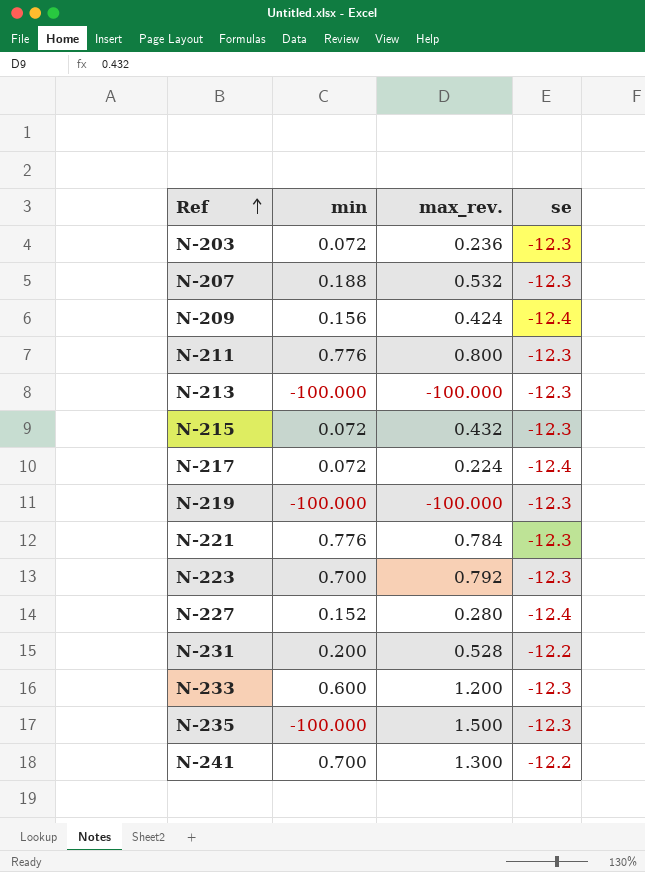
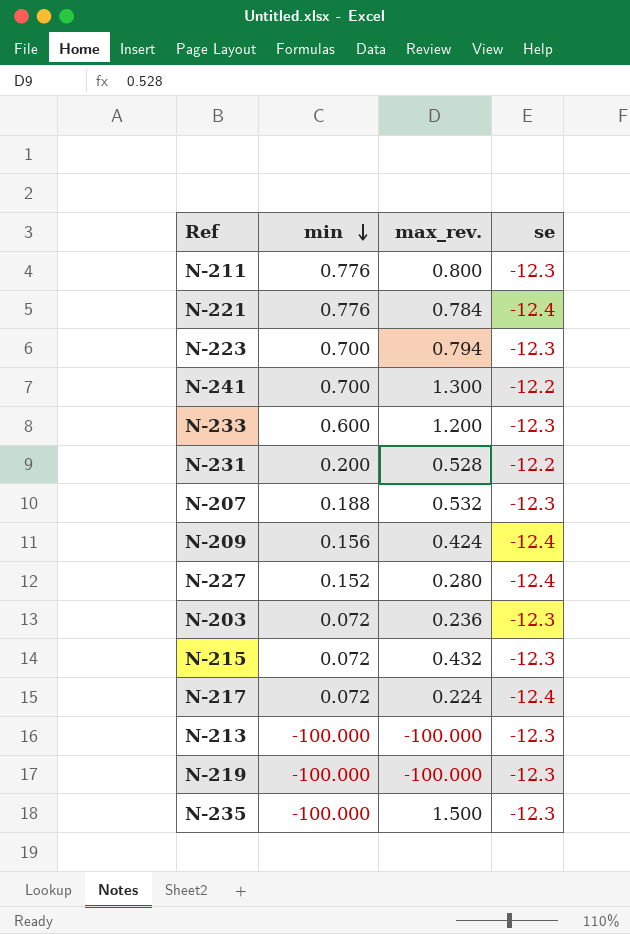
row order: Ref ascending -> min descending
N-221 | se: -12.3 -> -12.4
N-223 | max_rev.: 0.792 -> 0.794

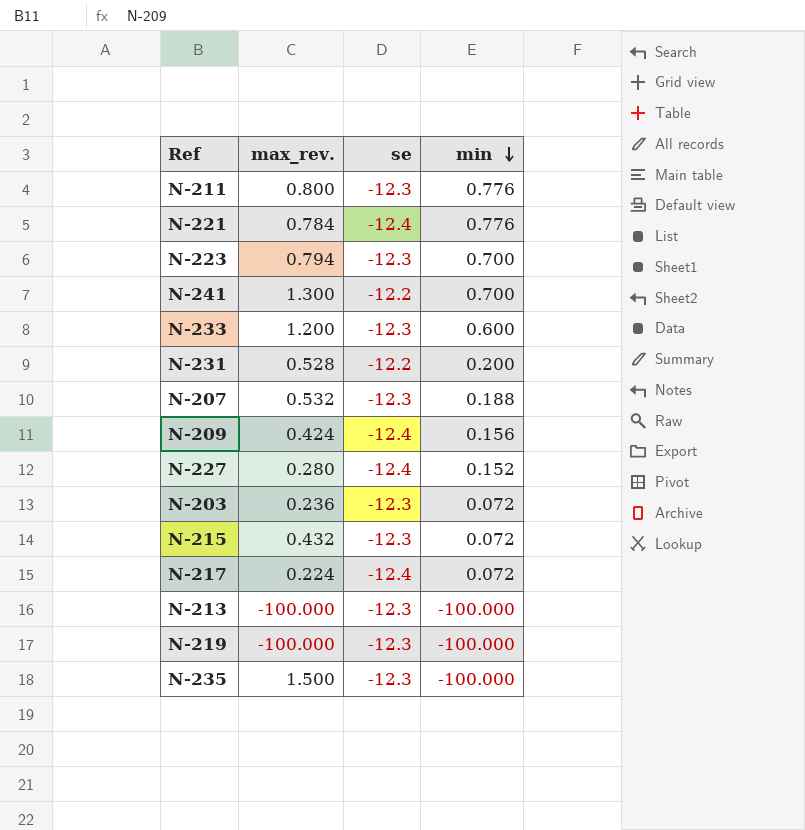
column min | position: 2 -> 4

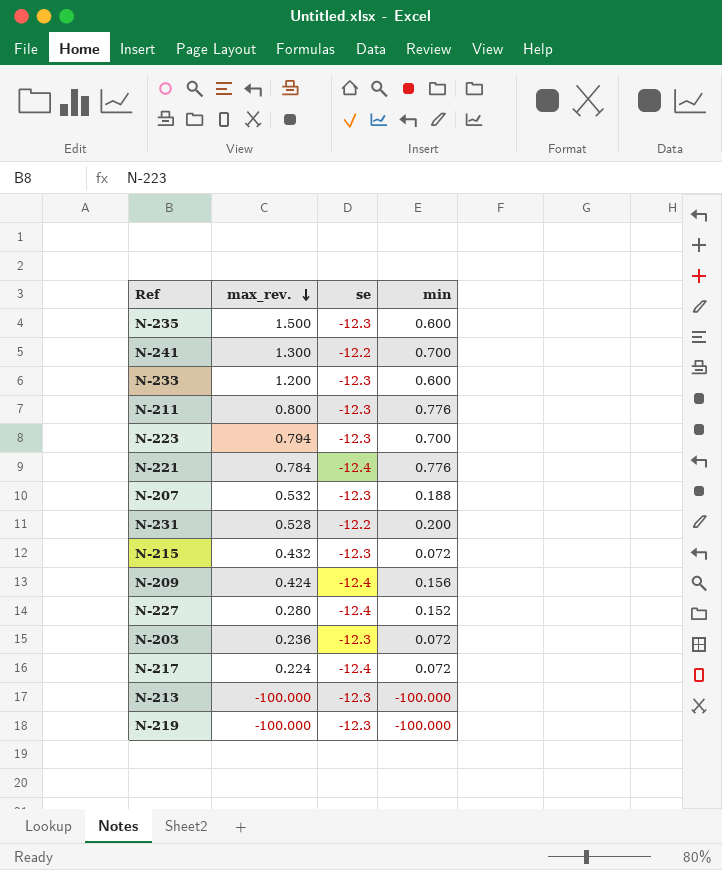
row order: min descending -> max_rev. descending
N-235 | min: -100.000 -> 0.600

